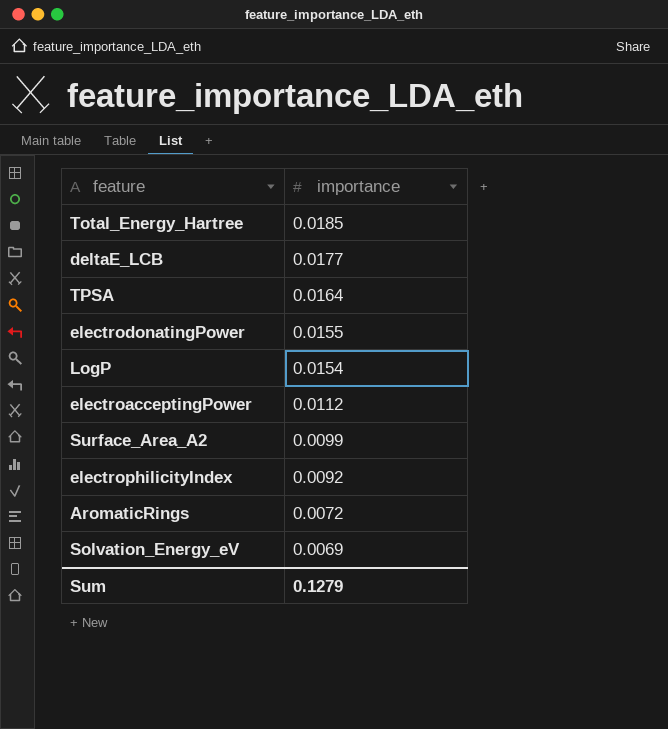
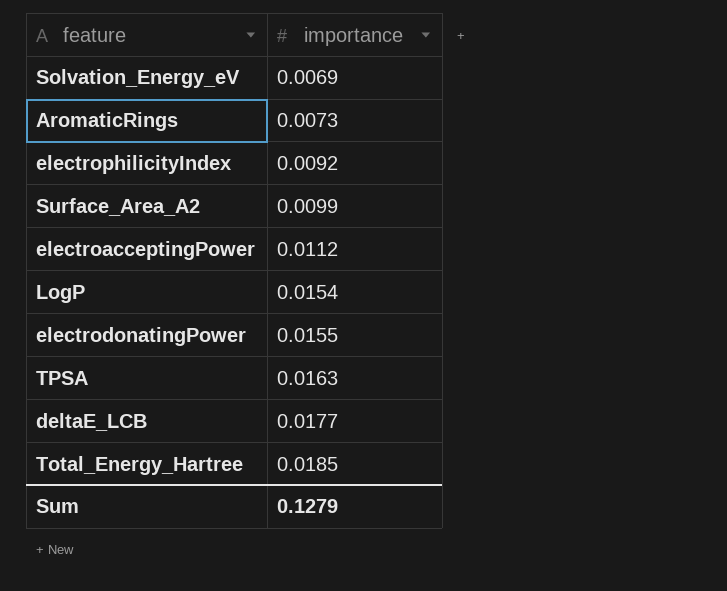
row order: importance descending -> importance ascending
AromaticRings | importance: 0.0072 -> 0.0073
TPSA | importance: 0.0164 -> 0.0163

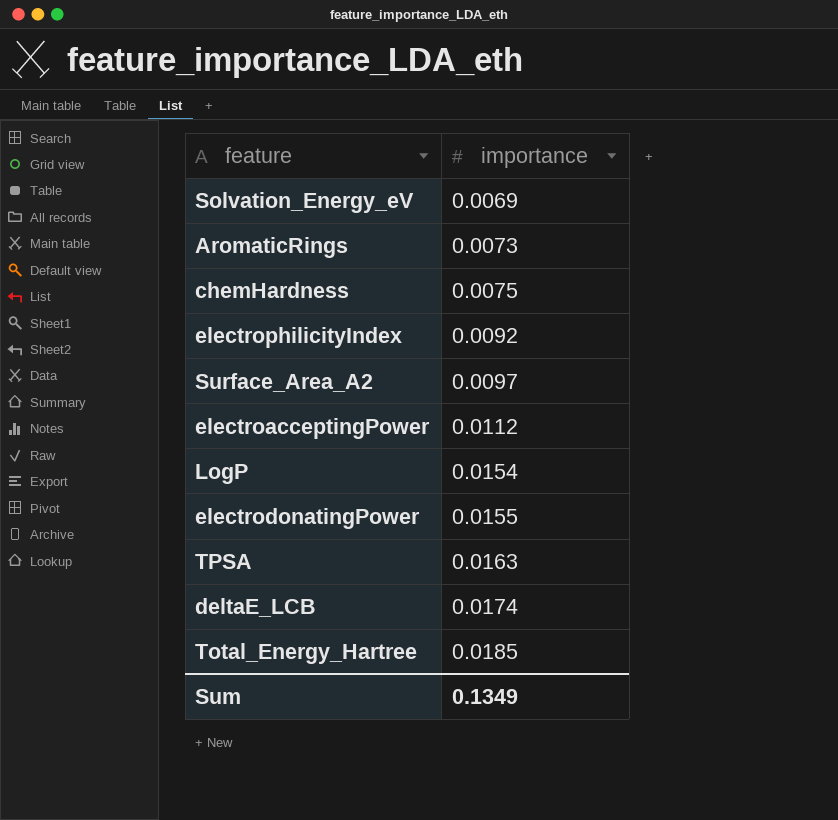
row chemHardness: none -> 0.0075
Surface_Area_A2 | importance: 0.0099 -> 0.0097
deltaE_LCB | importance: 0.0177 -> 0.0174
Sum | importance: 0.1279 -> 0.1349

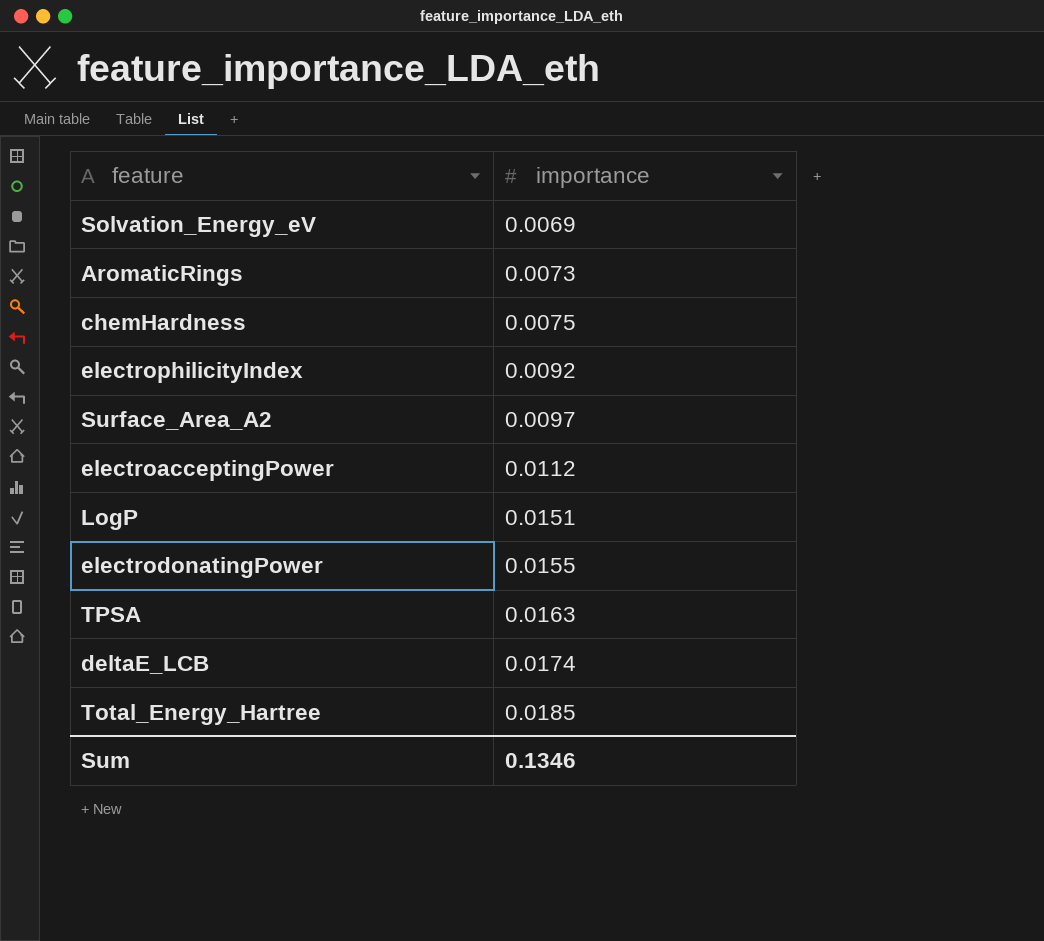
LogP | importance: 0.0154 -> 0.0151
Sum | importance: 0.1349 -> 0.1346

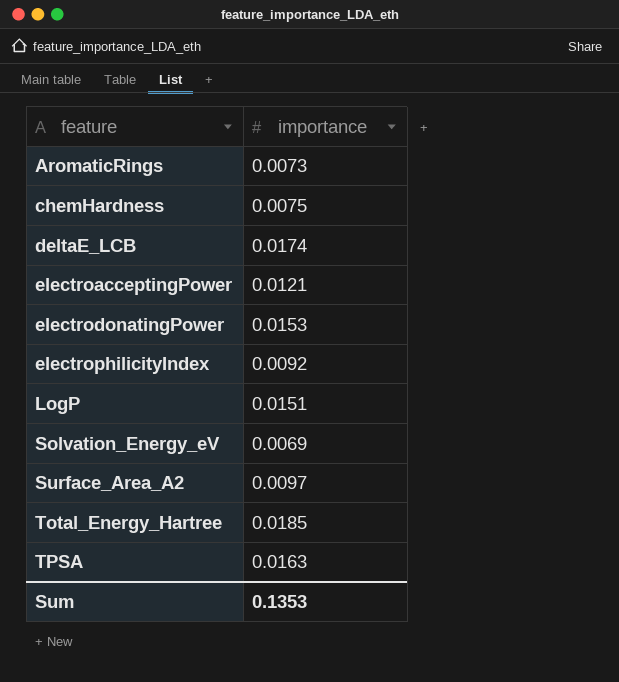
row order: importance ascending -> feature ascending
electroacceptingPower | importance: 0.0112 -> 0.0121
electrodonatingPower | importance: 0.0155 -> 0.0153
Sum | importance: 0.1346 -> 0.1353

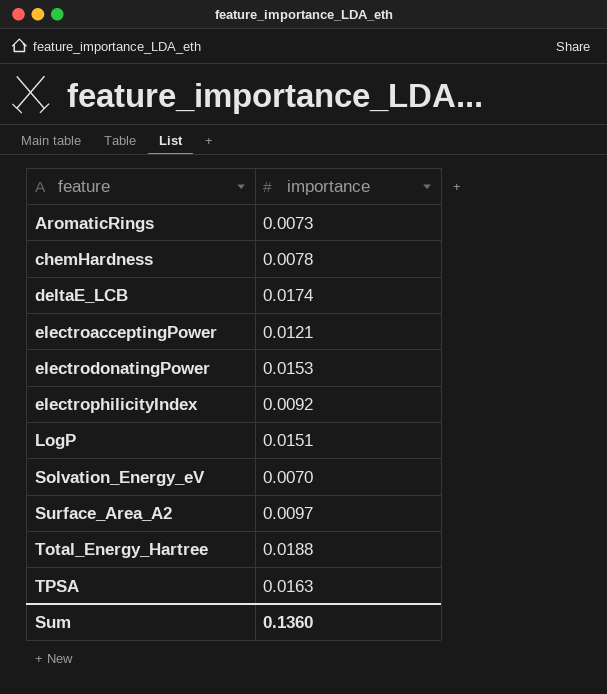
chemHardness | importance: 0.0075 -> 0.0078
Solvation_Energy_eV | importance: 0.0069 -> 0.0070
Total_Energy_Hartree | importance: 0.0185 -> 0.0188
Sum | importance: 0.1353 -> 0.1360

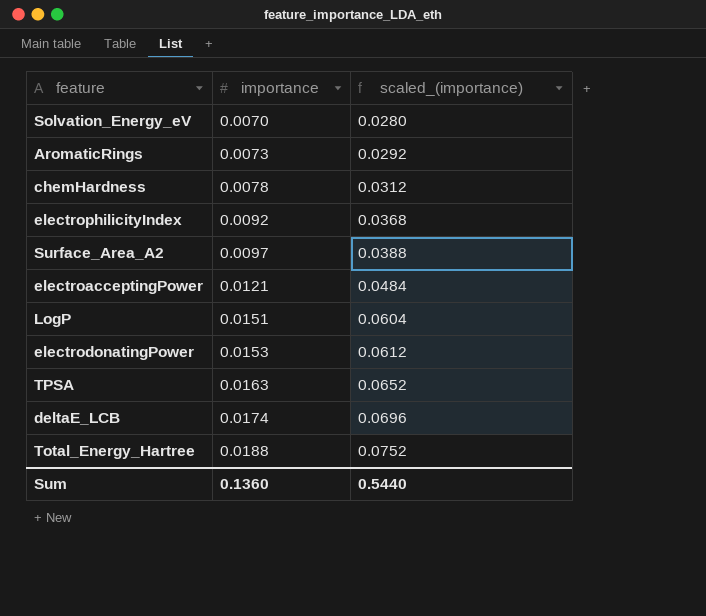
row order: feature ascending -> importance ascending
column scaled_(importance) | formula: none -> [importance] * 4

